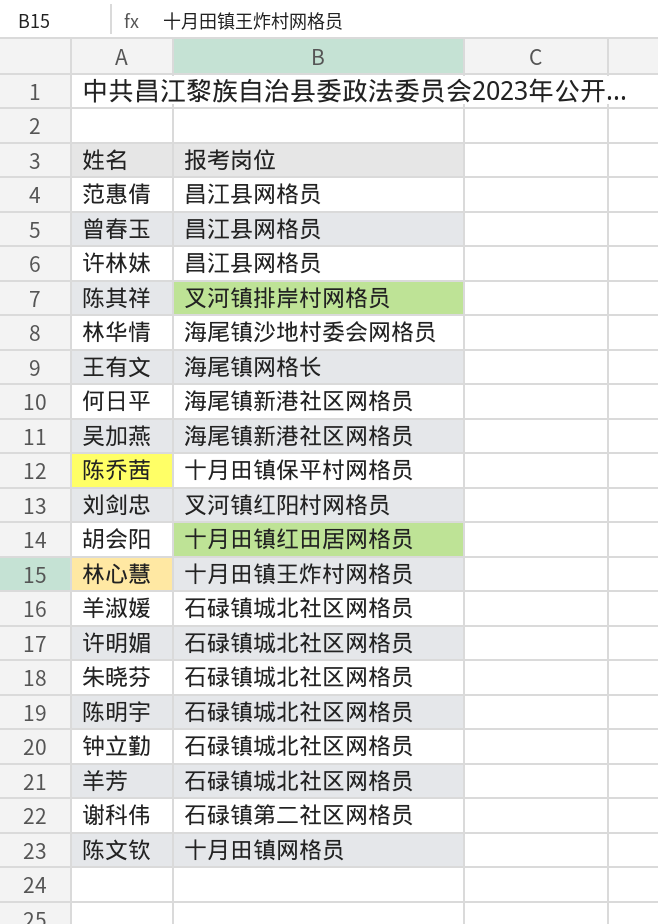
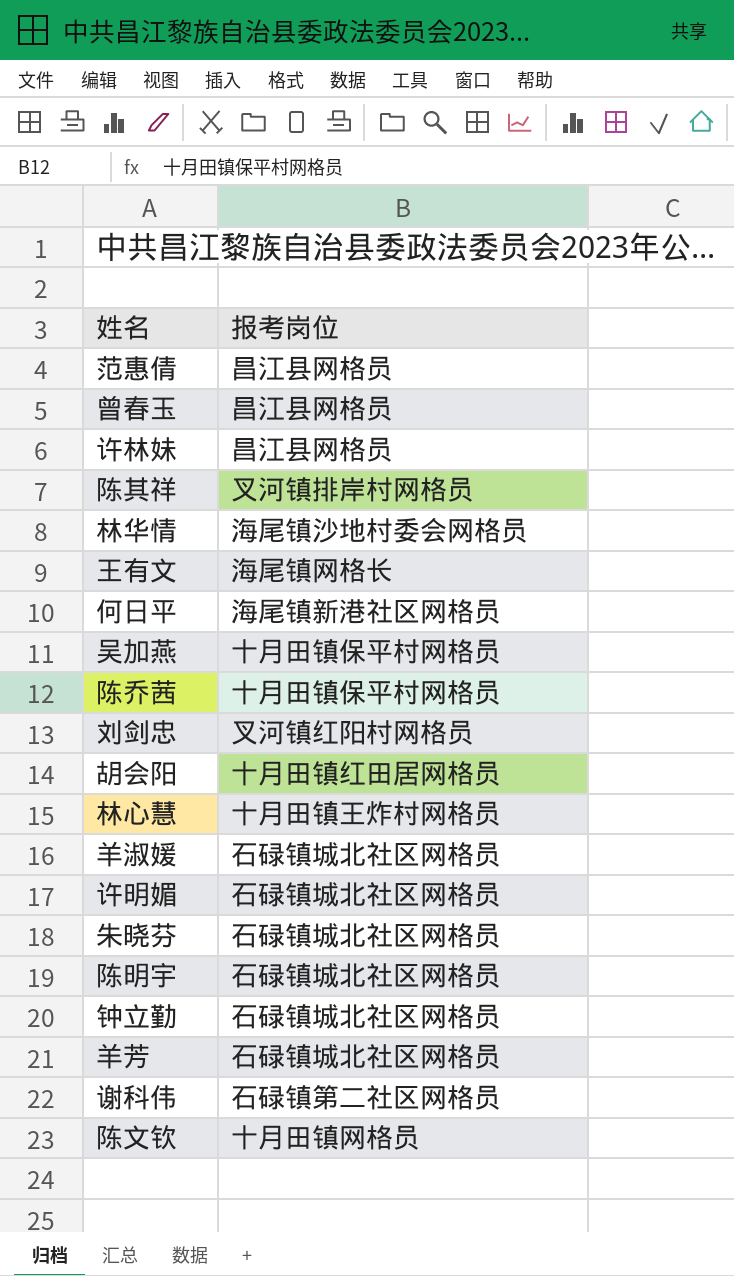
吴加燕 | 报考岗位: 海尾镇新港社区网格员 -> 十月田镇保平村网格员

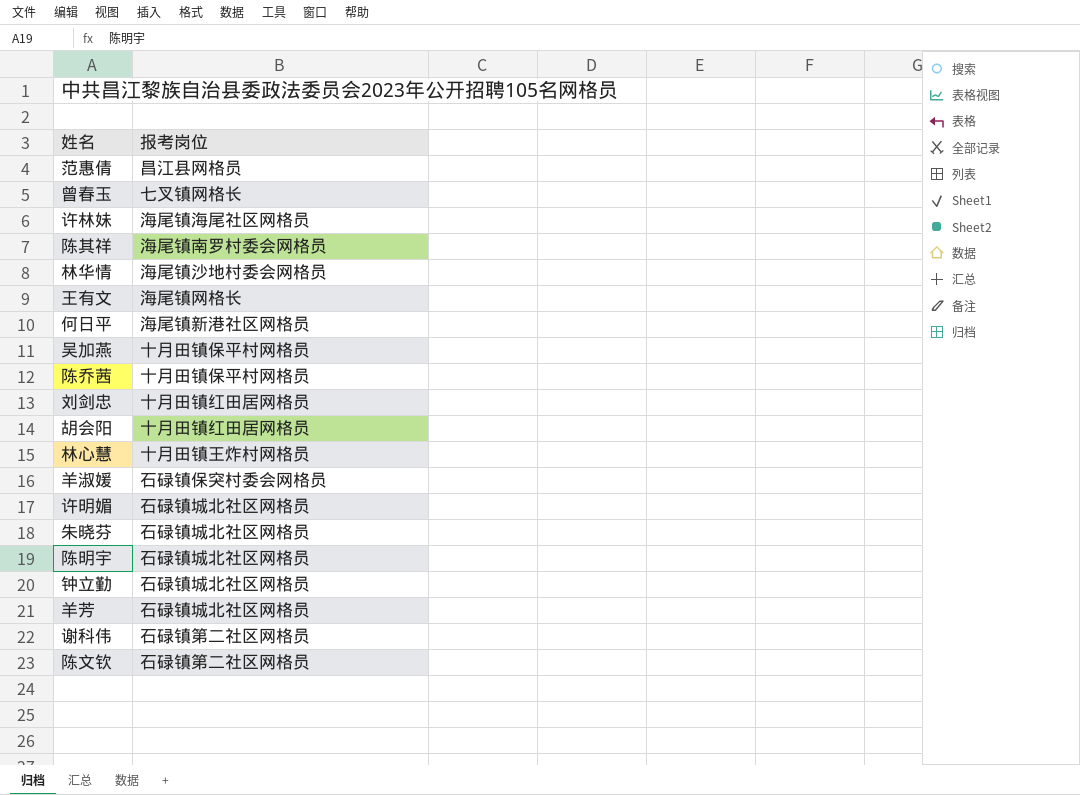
曾春玉 | 报考岗位: 昌江县网格员 -> 七叉镇网格长
许林妹 | 报考岗位: 昌江县网格员 -> 海尾镇海尾社区网格员
陈其祥 | 报考岗位: 叉河镇排岸村网格员 -> 海尾镇南罗村委会网格员
刘剑忠 | 报考岗位: 叉河镇红阳村网格员 -> 十月田镇红田居网格员
羊淑媛 | 报考岗位: 石碌镇城北社区网格员 -> 石碌镇保突村委会网格员
陈文钦 | 报考岗位: 十月田镇网格员 -> 石碌镇第二社区网格员

